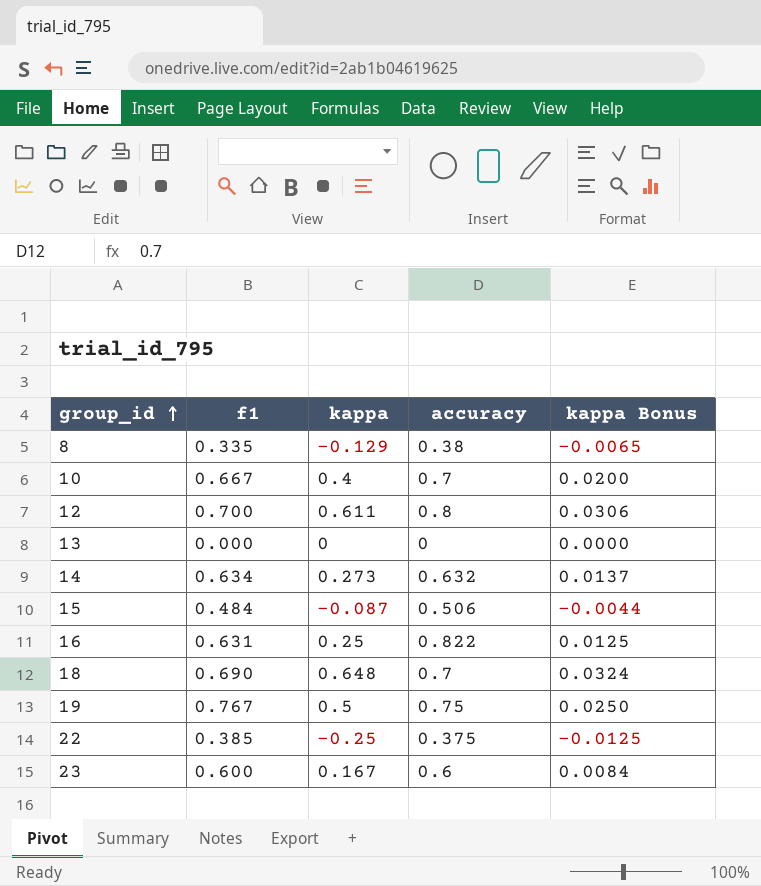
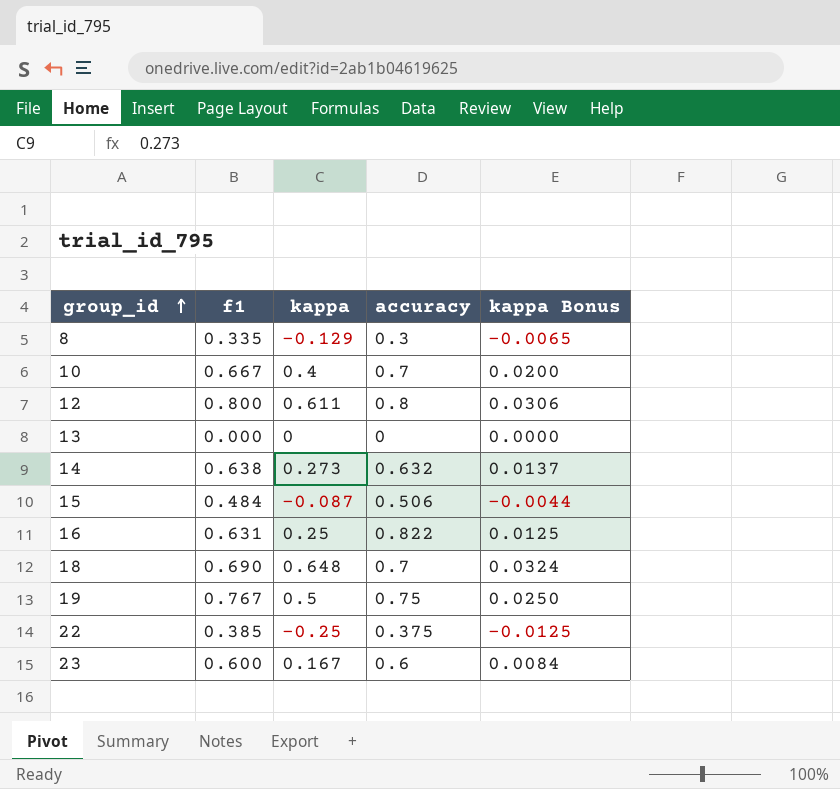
8 | accuracy: 0.38 -> 0.3
12 | f1: 0.700 -> 0.800
14 | f1: 0.634 -> 0.638

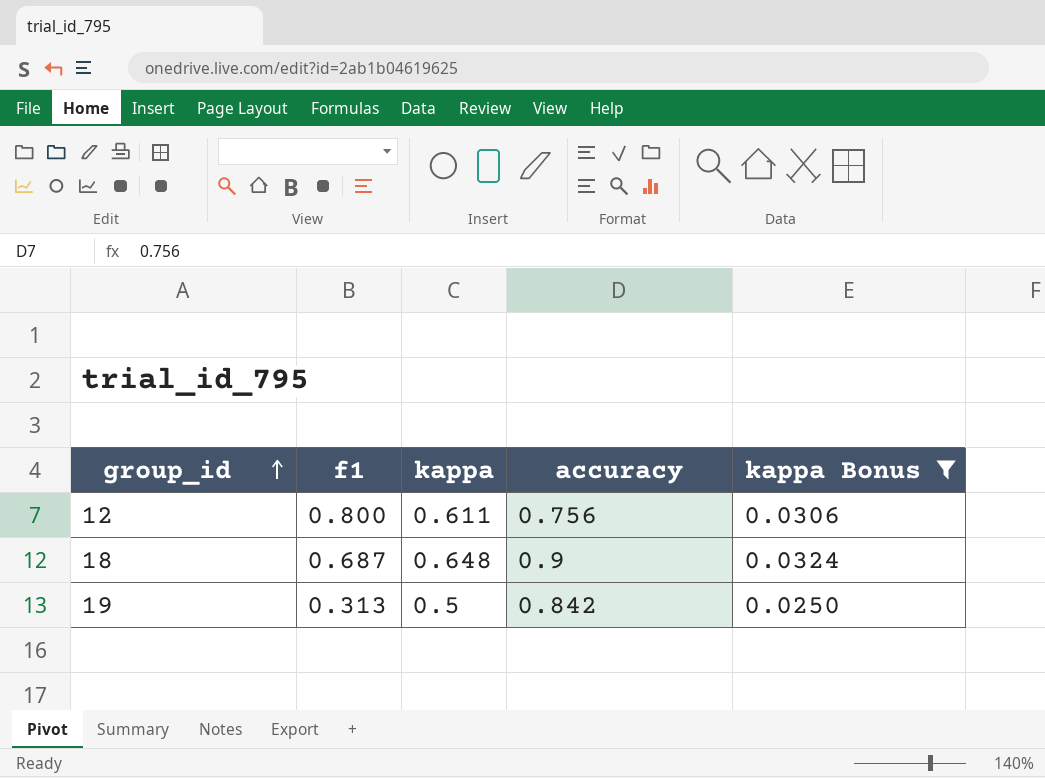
filter: none -> kappa Bonus >= 0.0250
12 | accuracy: 0.8 -> 0.756
18 | f1: 0.690 -> 0.687
18 | accuracy: 0.7 -> 0.9
19 | f1: 0.767 -> 0.313
19 | accuracy: 0.75 -> 0.842

